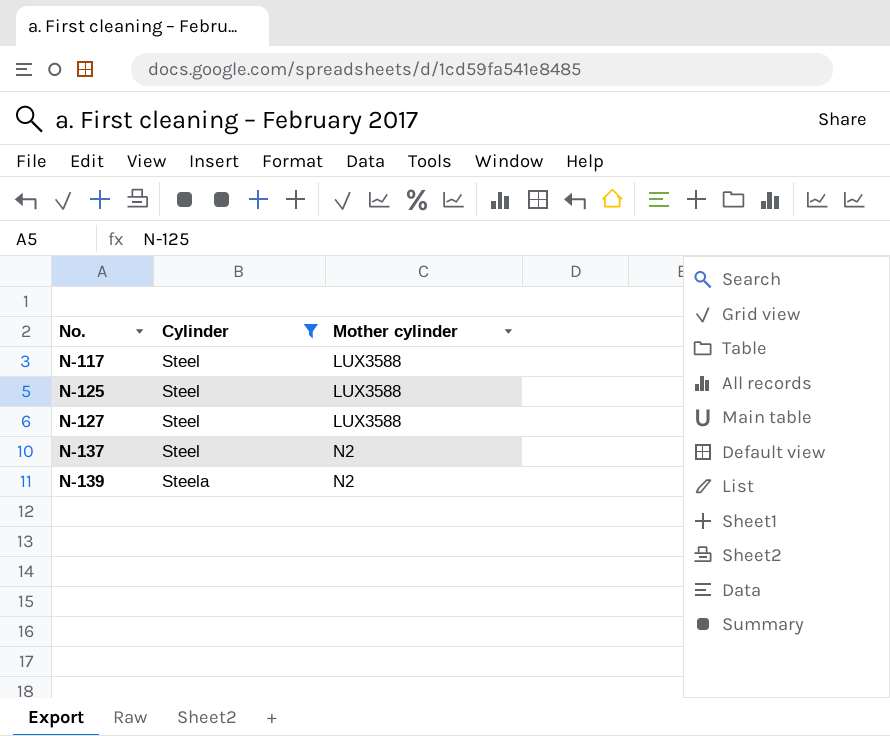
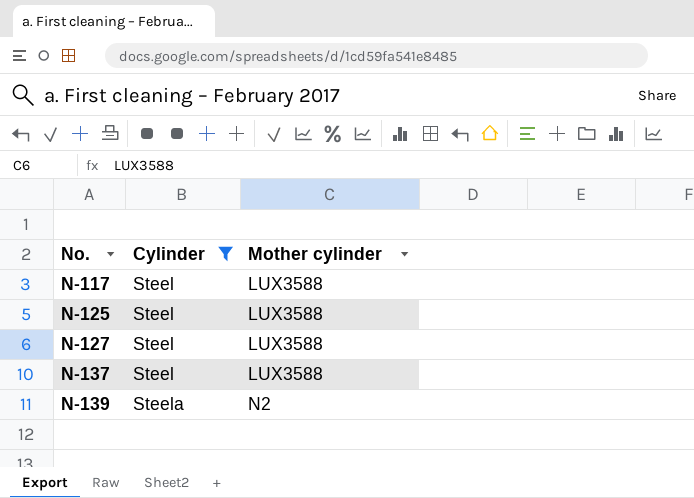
N-137 | Mother cylinder: N2 -> LUX3588

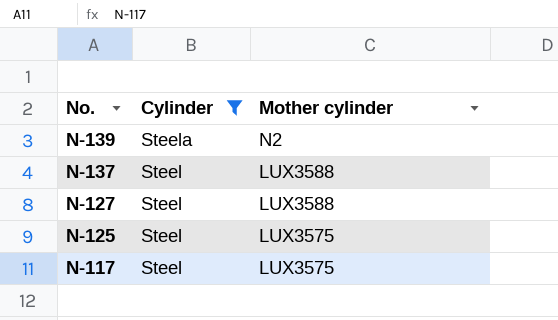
row order: No. ascending -> No. descending
N-125 | Mother cylinder: LUX3588 -> LUX3575
N-117 | Mother cylinder: LUX3588 -> LUX3575

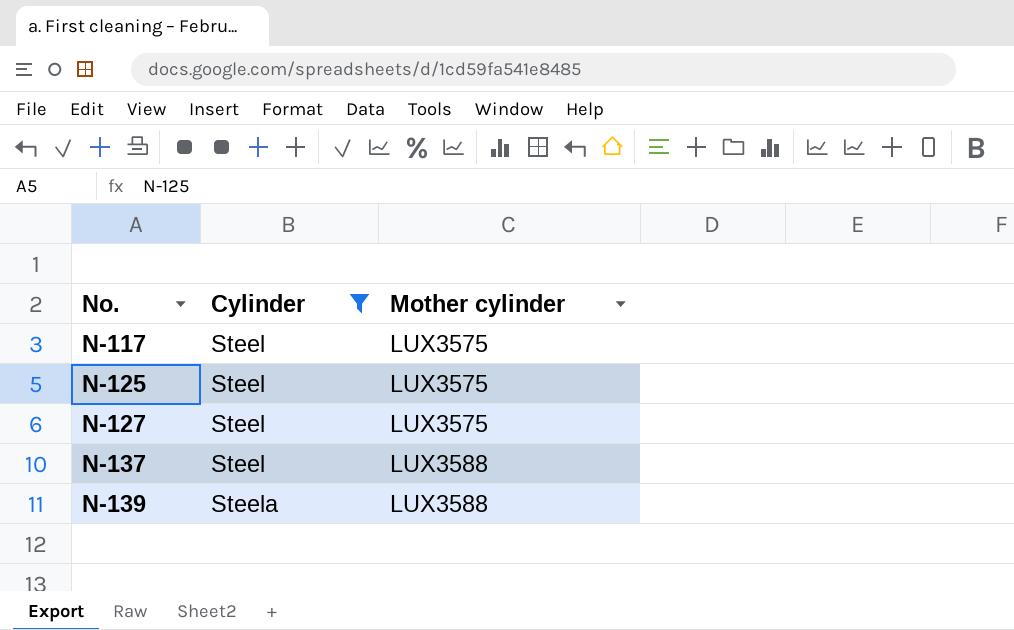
row order: No. descending -> No. ascending
N-127 | Mother cylinder: LUX3588 -> LUX3575
N-139 | Mother cylinder: N2 -> LUX3588

